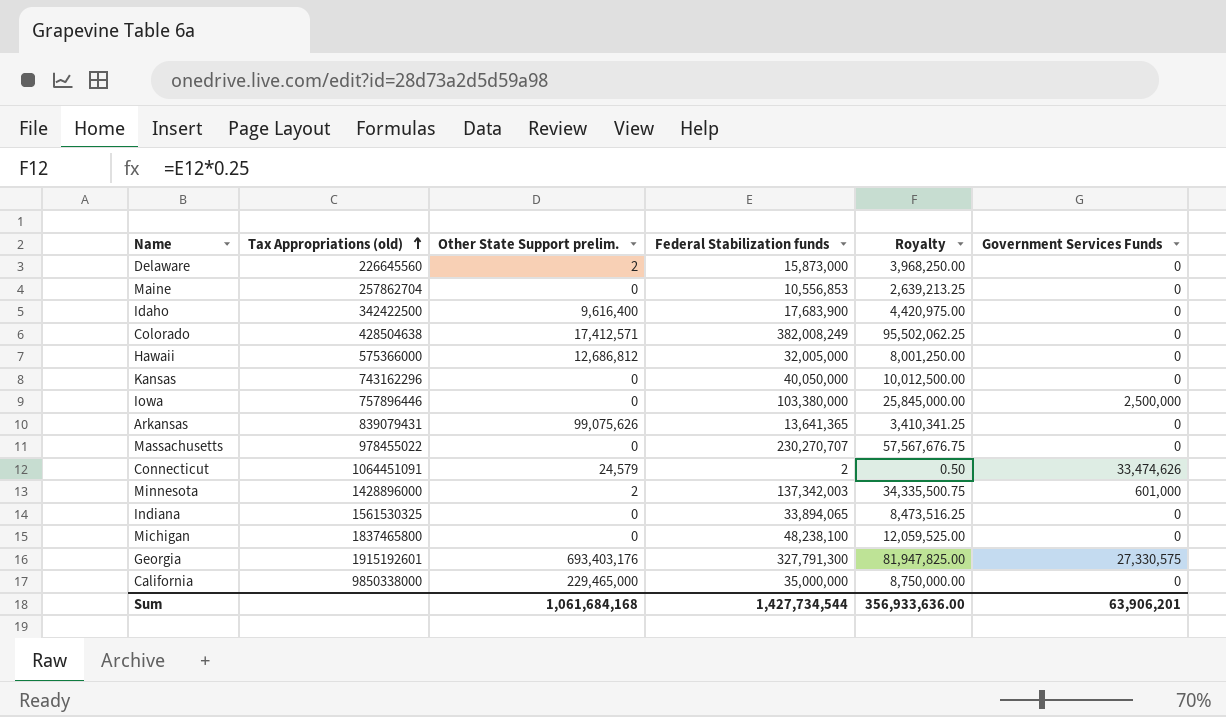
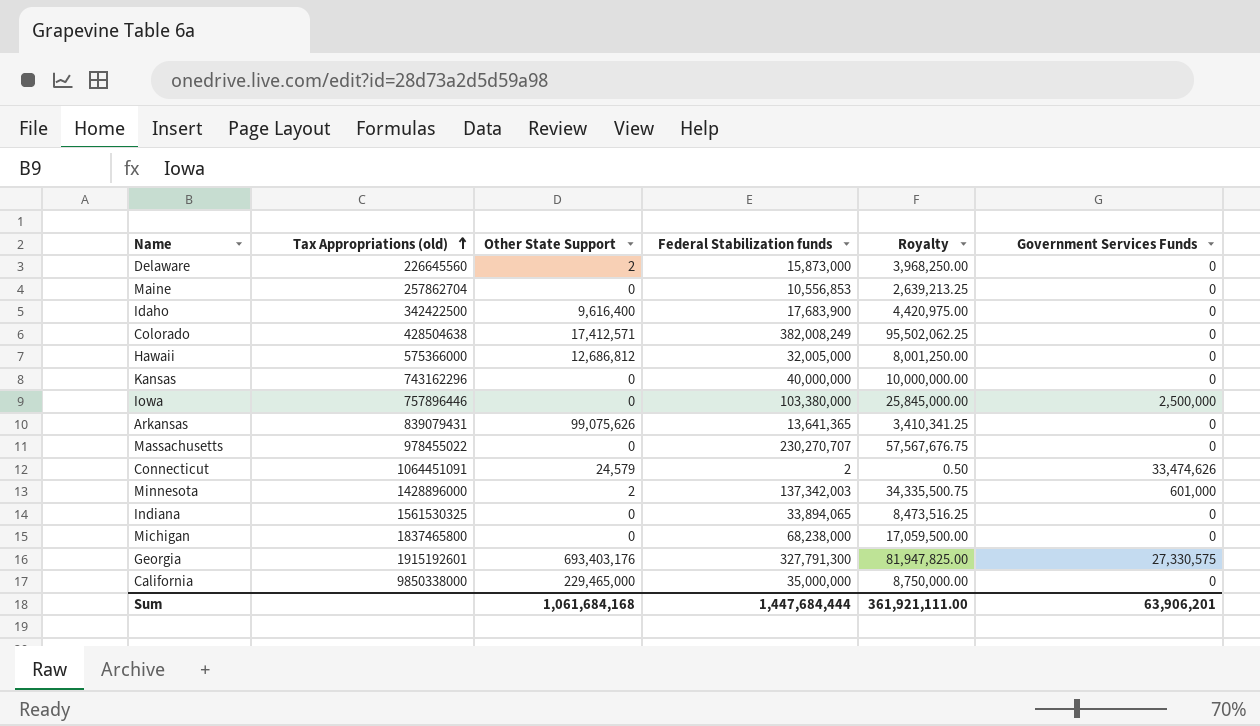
column name: Other State Support prelim. -> Other State Support
Kansas | Federal Stabilization funds: 40,050,000 -> 40,000,000
Kansas | Royalty: 10,012,500.00 -> 10,000,000.00
Michigan | Federal Stabilization funds: 48,238,100 -> 68,238,000
Michigan | Royalty: 12,059,525.00 -> 17,059,500.00
Sum | Federal Stabilization funds: 1,427,734,544 -> 1,447,684,444
Sum | Royalty: 356,933,636.00 -> 361,921,111.00

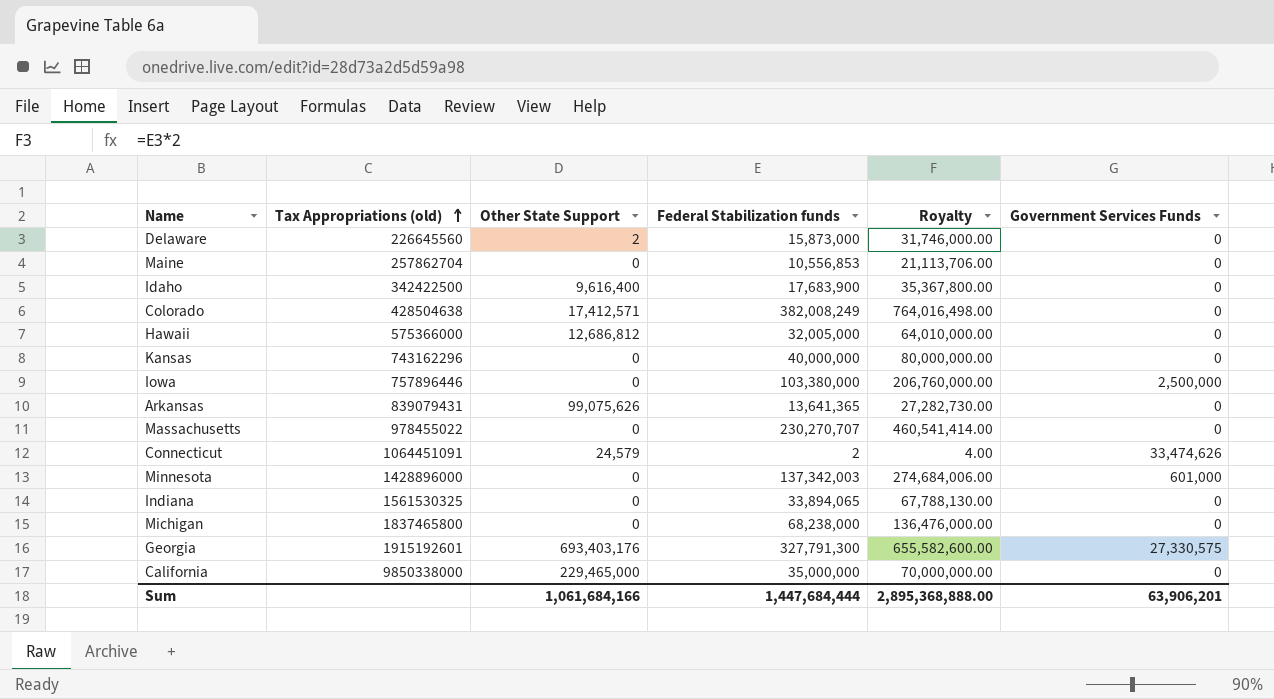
column Royalty | formula: [Federal Stabilization funds] * 0.25 -> [Federal Stabilization funds] * 2
Minnesota | Other State Support: 2 -> 0
Sum | Other State Support: 1,061,684,168 -> 1,061,684,166
Sum | Royalty: 361,921,111.00 -> 2,895,368,888.00

